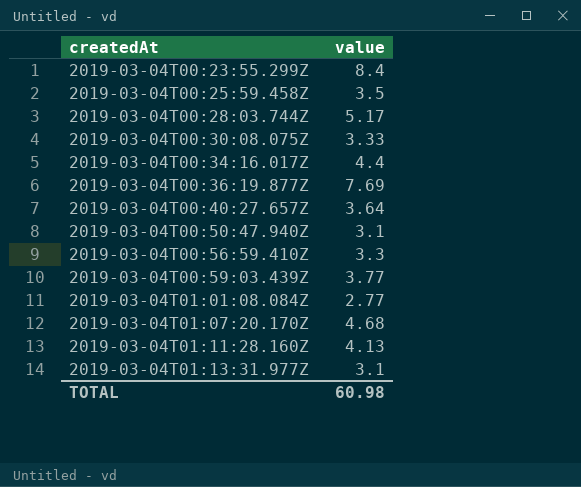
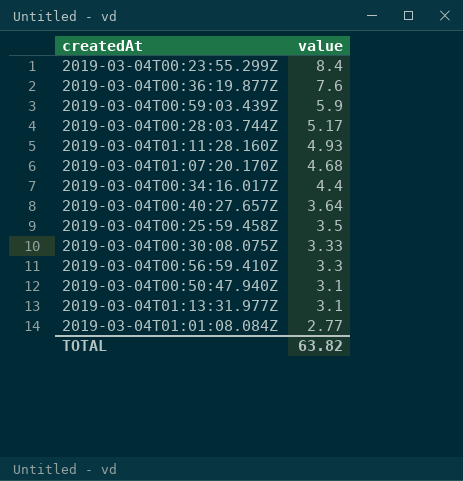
row order: createdAt ascending -> value descending
2019-03-04T00:36:19.877Z | value: 7.69 -> 7.6
2019-03-04T00:59:03.439Z | value: 3.77 -> 5.9
2019-03-04T01:11:28.160Z | value: 4.13 -> 4.93
TOTAL | value: 60.98 -> 63.82

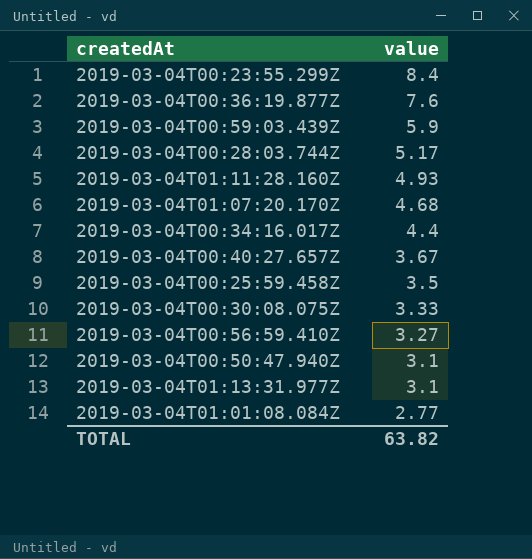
2019-03-04T00:40:27.657Z | value: 3.64 -> 3.67
2019-03-04T00:56:59.410Z | value: 3.3 -> 3.27

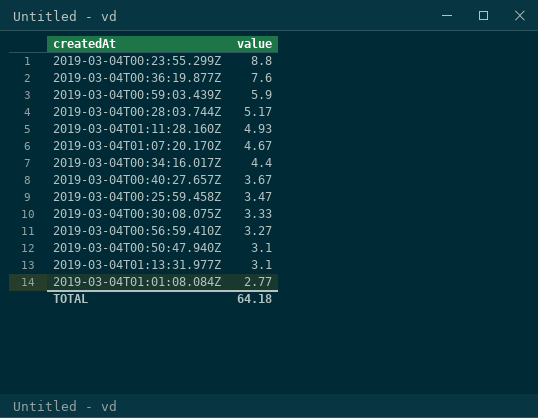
2019-03-04T00:23:55.299Z | value: 8.4 -> 8.8
2019-03-04T01:07:20.170Z | value: 4.68 -> 4.67
2019-03-04T00:25:59.458Z | value: 3.5 -> 3.47
TOTAL | value: 63.82 -> 64.18

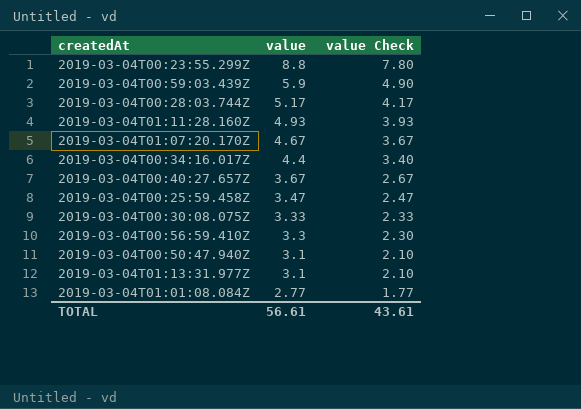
column value Check | formula: none -> [value] - 1
row 2019-03-04T00:36:19.877Z: 7.6 -> none
2019-03-04T00:56:59.410Z | value: 3.27 -> 3.3
TOTAL | value: 64.18 -> 56.61

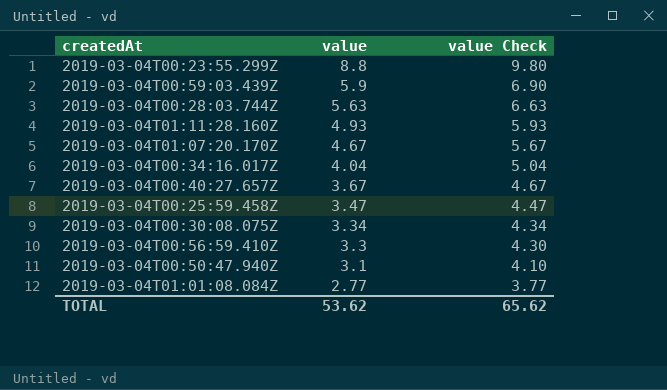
column value Check | formula: [value] - 1 -> [value] + 1
row 2019-03-04T01:13:31.977Z: 3.1 | 2.10 -> none
2019-03-04T00:28:03.744Z | value: 5.17 -> 5.63
2019-03-04T00:34:16.017Z | value: 4.4 -> 4.04
2019-03-04T00:30:08.075Z | value: 3.33 -> 3.34
TOTAL | value: 56.61 -> 53.62
TOTAL | value Check: 43.61 -> 65.62

